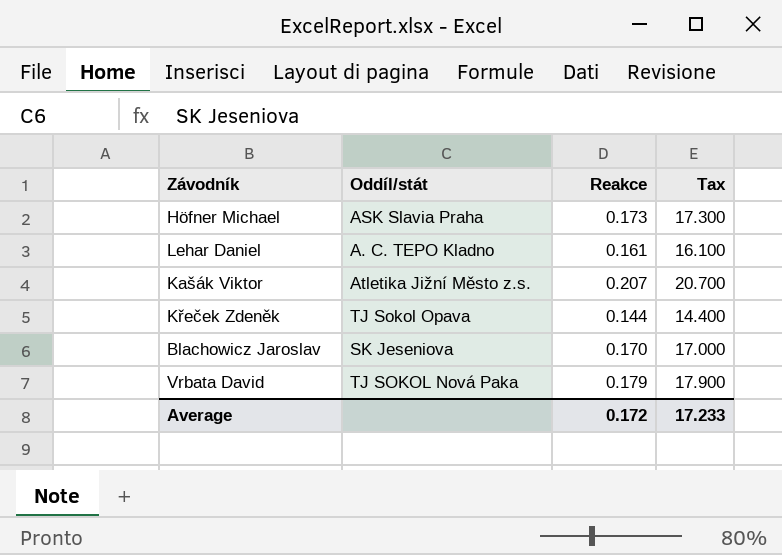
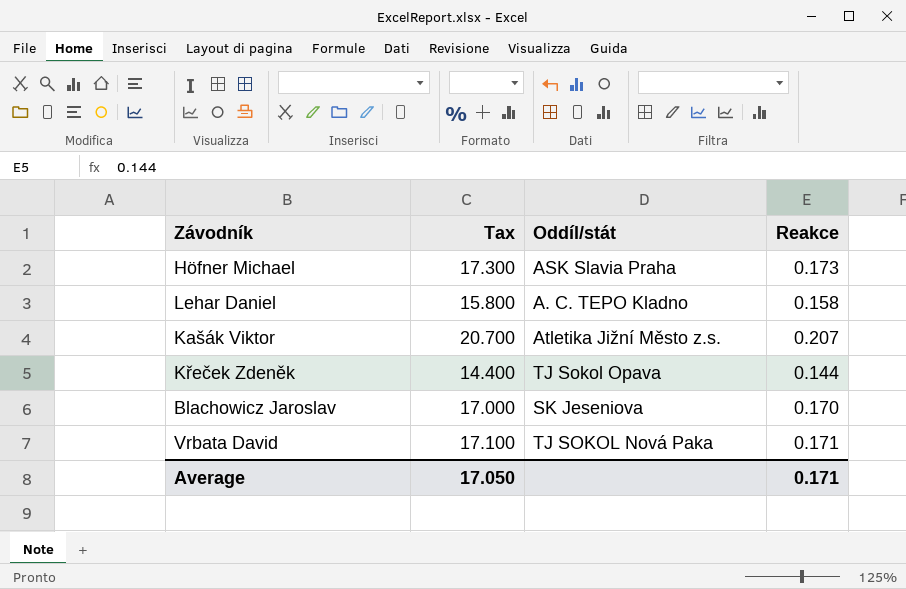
column Tax | position: 4 -> 2
Lehar Daniel | Tax: 16.100 -> 15.800
Lehar Daniel | Reakce: 0.161 -> 0.158
Vrbata David | Tax: 17.900 -> 17.100
Vrbata David | Reakce: 0.179 -> 0.171
Average | Tax: 17.233 -> 17.050
Average | Reakce: 0.172 -> 0.171

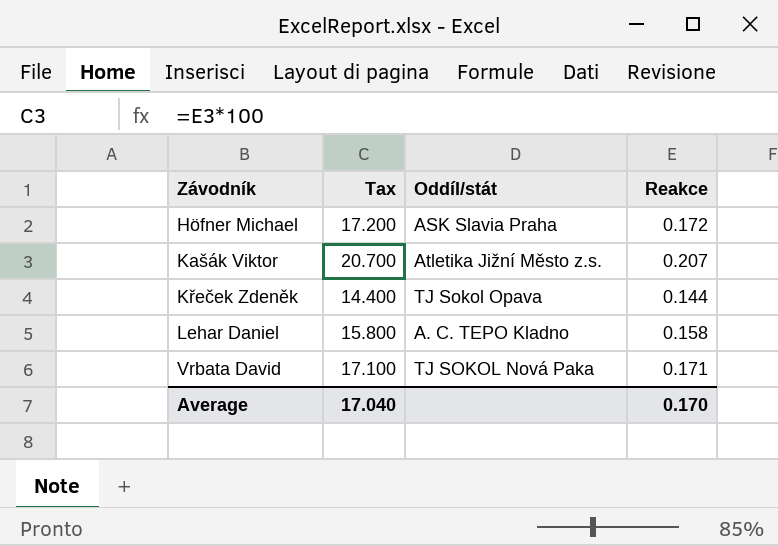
row order: none -> Závodník ascending
row Blachowicz Jaroslav: 17.000 | SK Jeseniova | 0.170 -> none
Höfner Michael | Tax: 17.300 -> 17.200
Höfner Michael | Reakce: 0.173 -> 0.172
Average | Tax: 17.050 -> 17.040
Average | Reakce: 0.171 -> 0.170

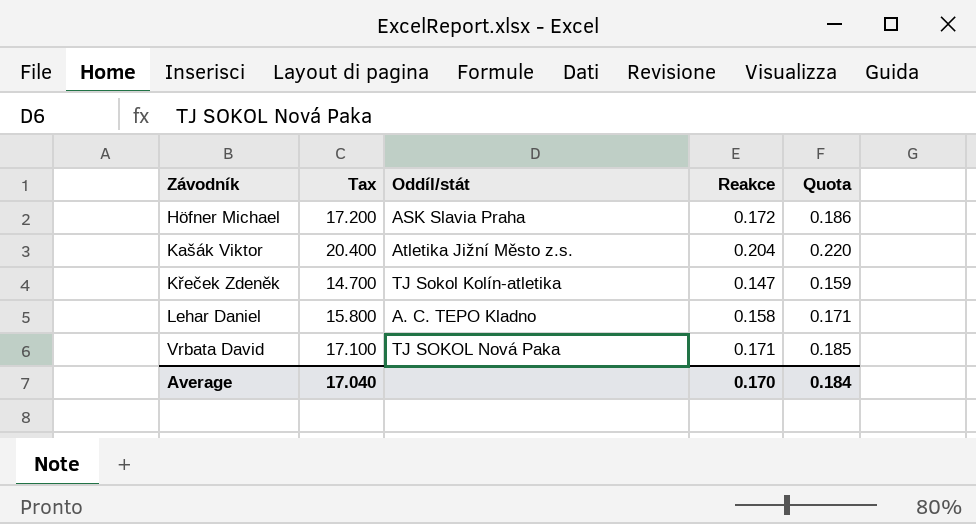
column Quota | formula: none -> [Reakce] * 1.08
Kašák Viktor | Tax: 20.700 -> 20.400
Kašák Viktor | Reakce: 0.207 -> 0.204
Křeček Zdeněk | Tax: 14.400 -> 14.700
Křeček Zdeněk | Oddíl/stát: TJ Sokol Opava -> TJ Sokol Kolín-atletika
Křeček Zdeněk | Reakce: 0.144 -> 0.147

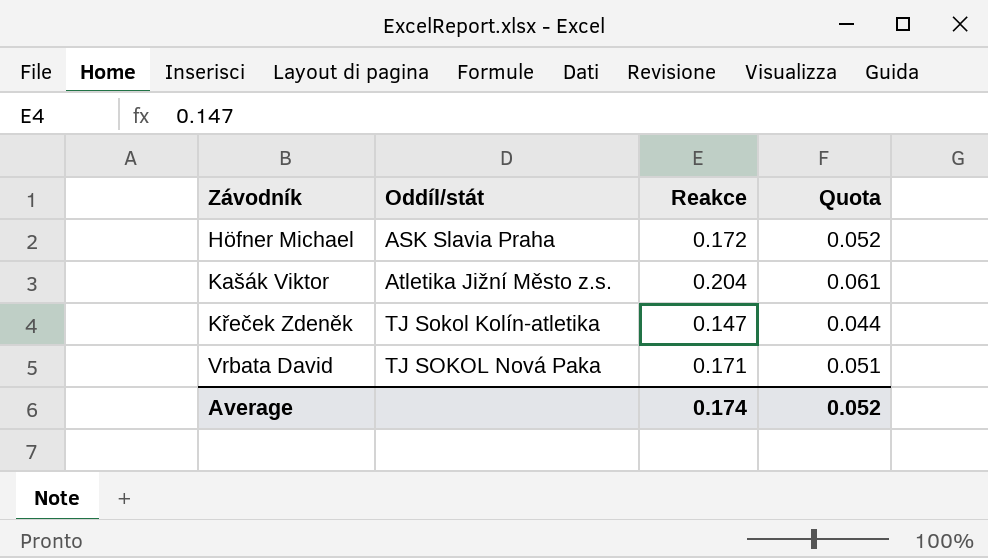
column Tax | formula: [Reakce] * 100 -> none
column Quota | formula: [Reakce] * 1.08 -> [Reakce] * 0.3
row Lehar Daniel: 15.800 | A. C. TEPO Kladno | 0.158 | 0.171 -> none
Average | Reakce: 0.170 -> 0.174
Average | Quota: 0.184 -> 0.052

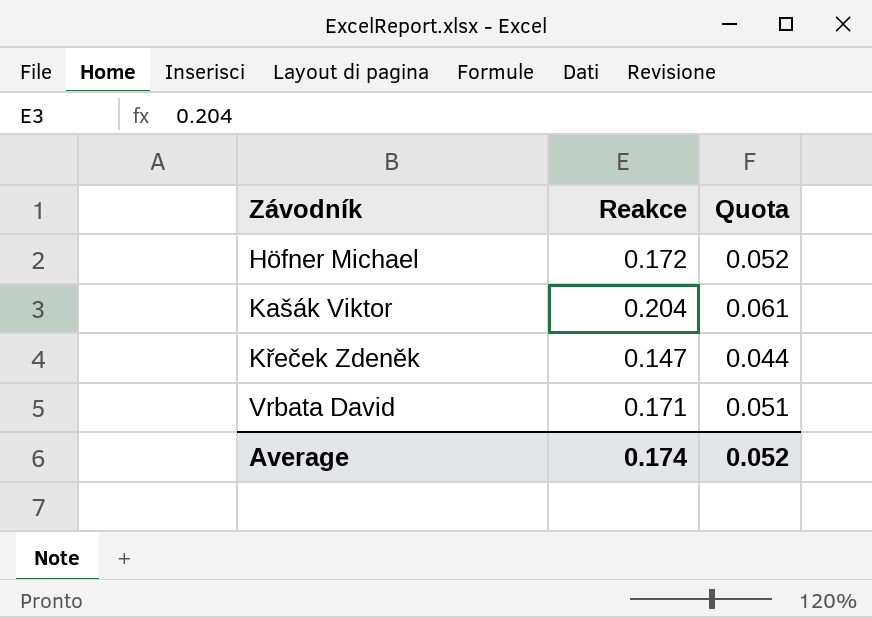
column Oddíl/stát | position: 2 -> none

